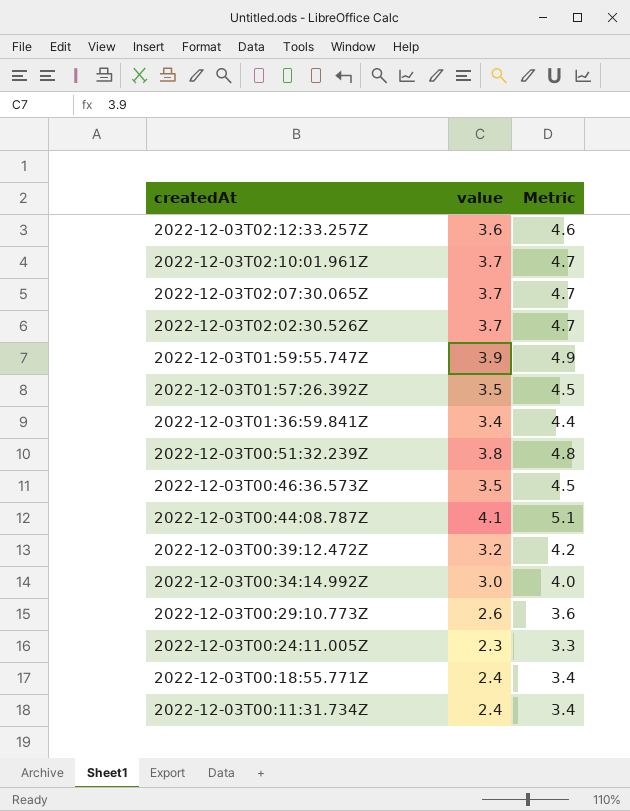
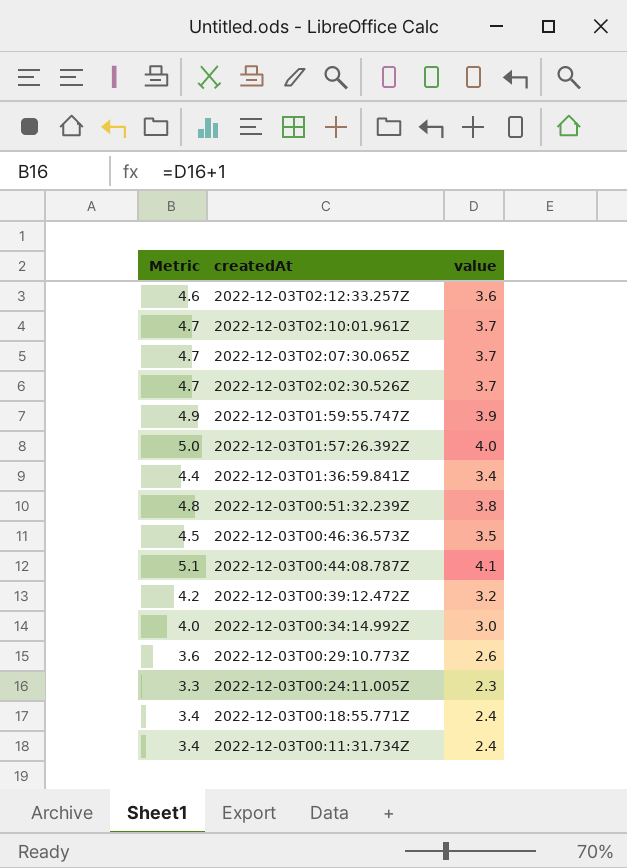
column Metric | position: 3 -> 1
2022-12-03T01:57:26.392Z | Metric: 4.5 -> 5.0
2022-12-03T01:57:26.392Z | value: 3.5 -> 4.0

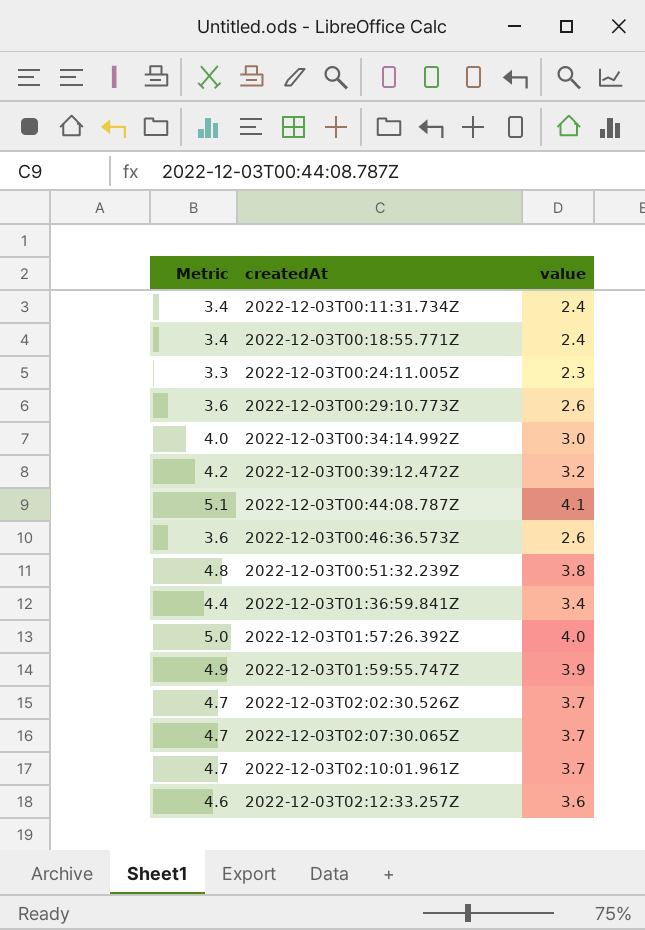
row order: createdAt descending -> createdAt ascending
2022-12-03T00:46:36.573Z | Metric: 4.5 -> 3.6
2022-12-03T00:46:36.573Z | value: 3.5 -> 2.6

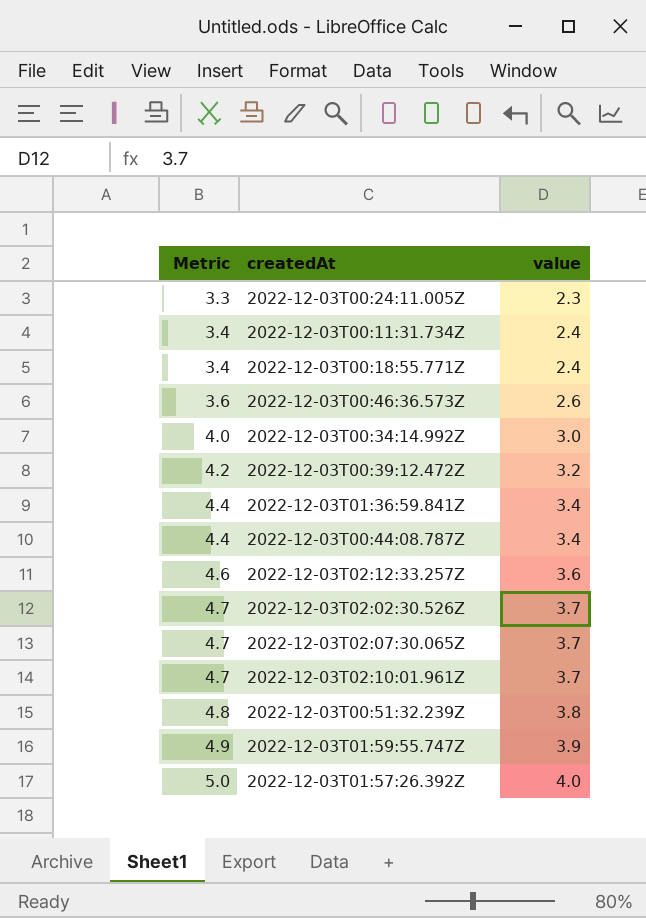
row order: createdAt ascending -> Metric ascending
row 2022-12-03T00:29:10.773Z: 3.6 | 2.6 -> none
2022-12-03T00:44:08.787Z | Metric: 5.1 -> 4.4
2022-12-03T00:44:08.787Z | value: 4.1 -> 3.4

